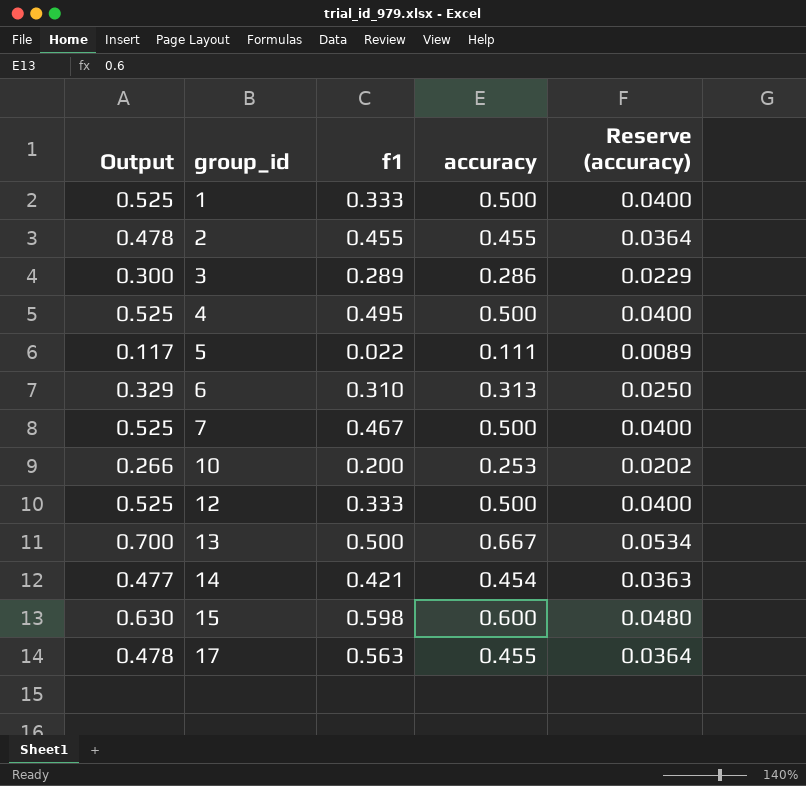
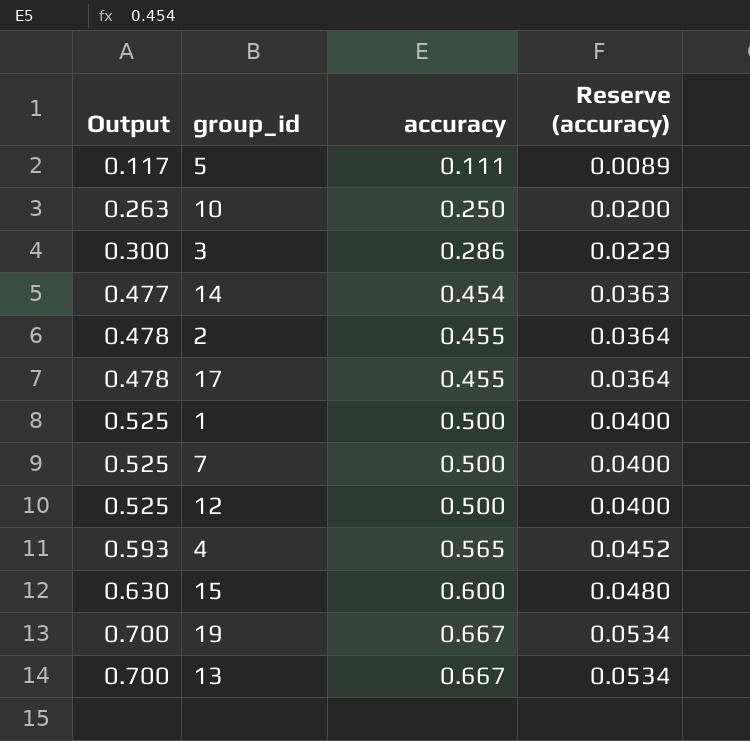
row order: group_id ascending -> Output ascending
column f1 | position: 3 -> none
row 6: 0.329 | 0.310 | 0.313 | 0.0250 -> none
10 | Output: 0.266 -> 0.263
10 | accuracy: 0.253 -> 0.250
10 | Reserve (accuracy): 0.0202 -> 0.0200
4 | Output: 0.525 -> 0.593
4 | accuracy: 0.500 -> 0.565
4 | Reserve (accuracy): 0.0400 -> 0.0452
row 19: none -> 0.700 | 0.667 | 0.0534

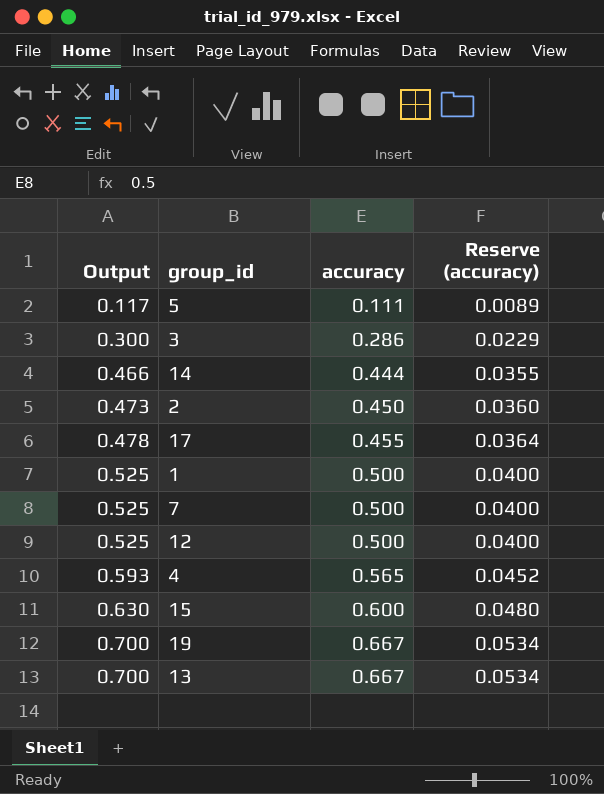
row 10: 0.263 | 0.250 | 0.0200 -> none
14 | Output: 0.477 -> 0.466
14 | accuracy: 0.454 -> 0.444
14 | Reserve (accuracy): 0.0363 -> 0.0355
2 | Output: 0.478 -> 0.473
2 | accuracy: 0.455 -> 0.450
2 | Reserve (accuracy): 0.0364 -> 0.0360

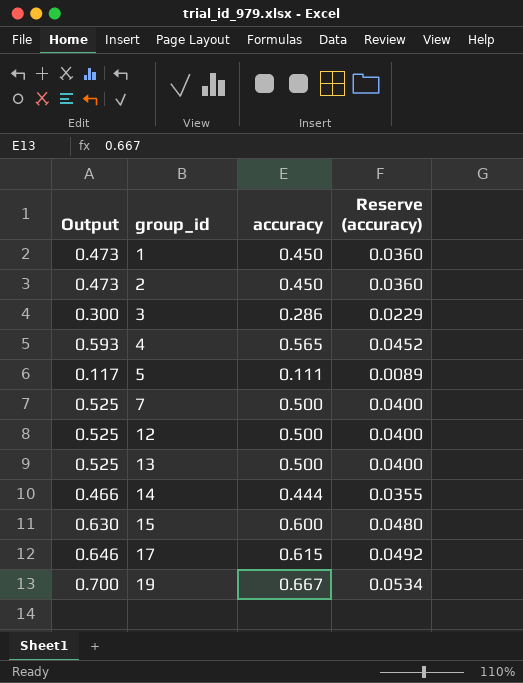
row order: Output ascending -> group_id ascending
1 | Output: 0.525 -> 0.473
1 | accuracy: 0.500 -> 0.450
1 | Reserve (accuracy): 0.0400 -> 0.0360
13 | Output: 0.700 -> 0.525
13 | accuracy: 0.667 -> 0.500
13 | Reserve (accuracy): 0.0534 -> 0.0400
17 | Output: 0.478 -> 0.646
17 | accuracy: 0.455 -> 0.615
17 | Reserve (accuracy): 0.0364 -> 0.0492

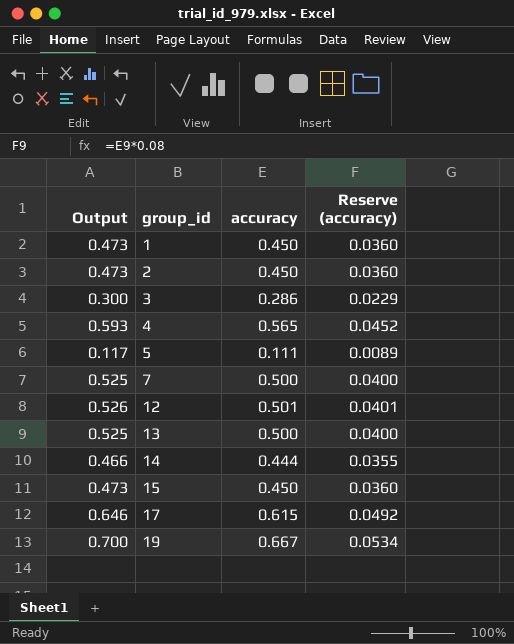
12 | Output: 0.525 -> 0.526
12 | accuracy: 0.500 -> 0.501
12 | Reserve (accuracy): 0.0400 -> 0.0401
15 | Output: 0.630 -> 0.473
15 | accuracy: 0.600 -> 0.450
15 | Reserve (accuracy): 0.0480 -> 0.0360

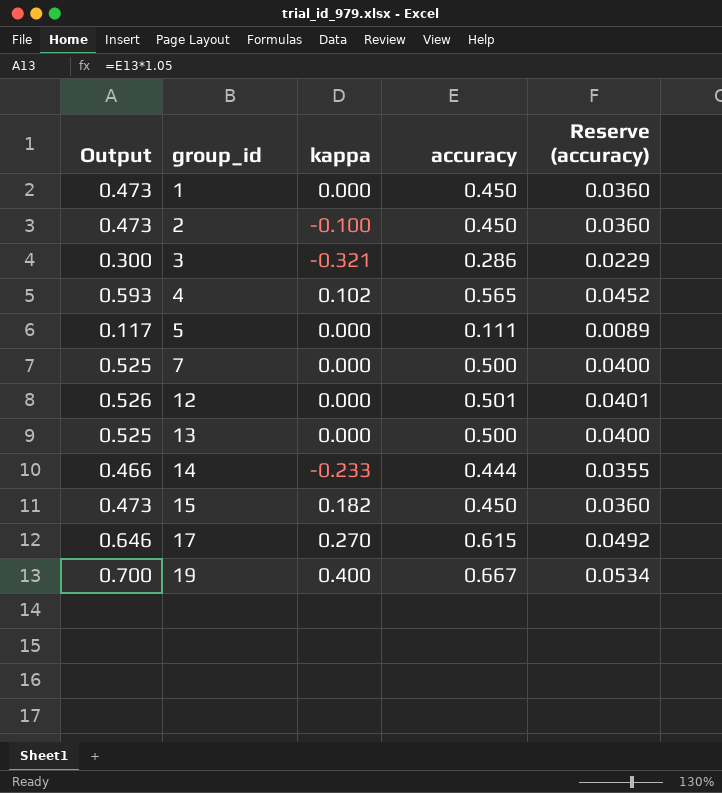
column kappa | position: none -> 3

